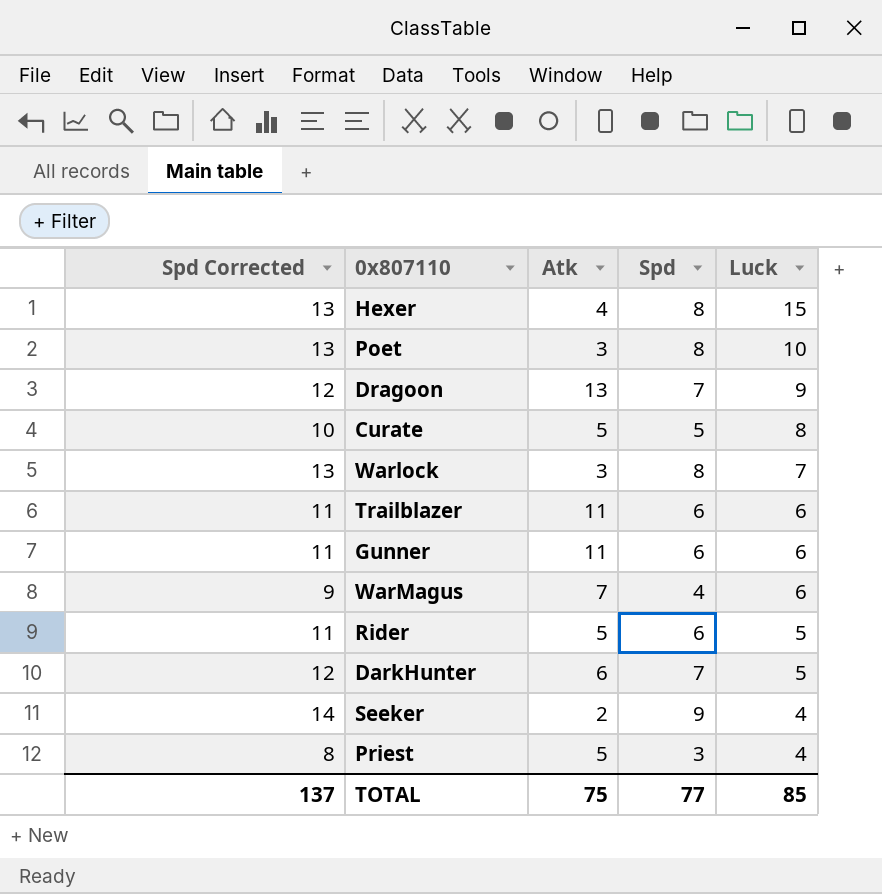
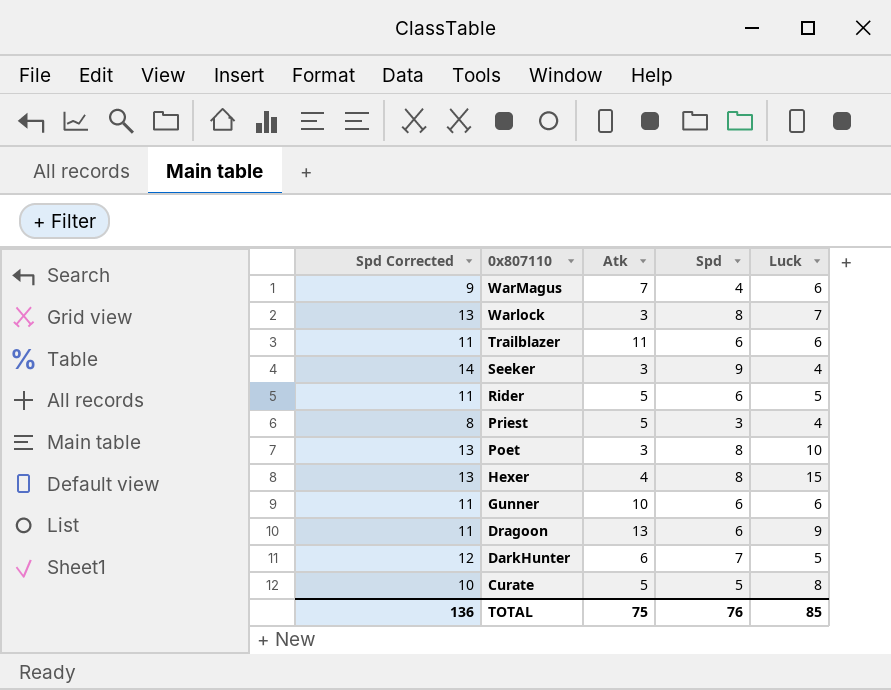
row order: Luck descending -> 0x807110 descending
Seeker | Atk: 2 -> 3
Gunner | Atk: 11 -> 10
Dragoon | Spd Corrected: 12 -> 11
Dragoon | Spd: 7 -> 6
TOTAL | Spd Corrected: 137 -> 136
TOTAL | Spd: 77 -> 76

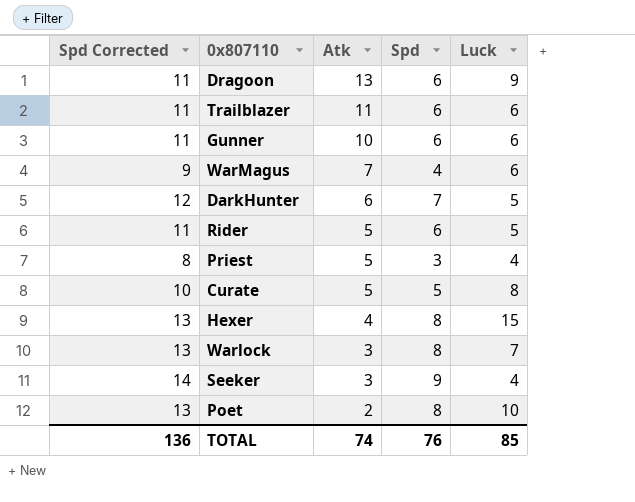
row order: 0x807110 descending -> Atk descending
Poet | Atk: 3 -> 2
TOTAL | Atk: 75 -> 74

